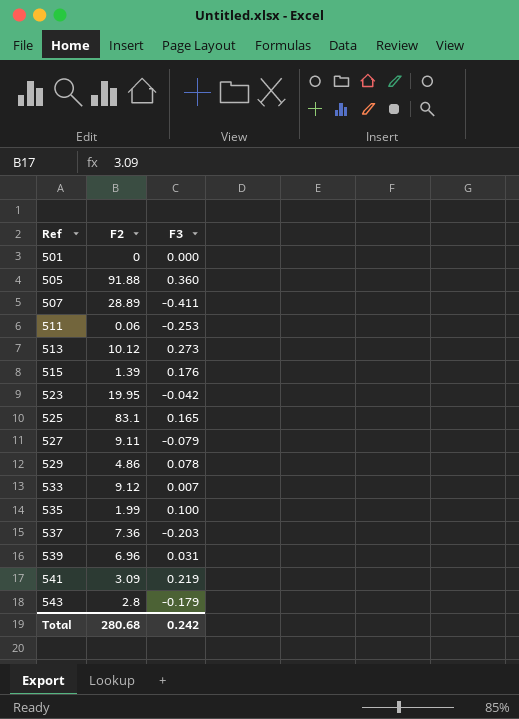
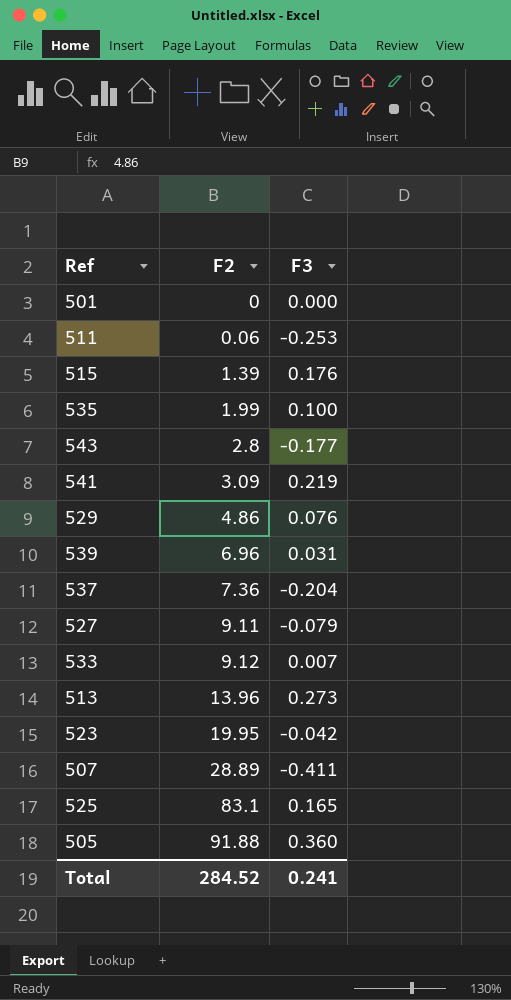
row order: Ref ascending -> F2 ascending
543 | F3: -0.179 -> -0.177
529 | F3: 0.078 -> 0.076
537 | F3: -0.203 -> -0.204
513 | F2: 10.12 -> 13.96
Total | F2: 280.68 -> 284.52
Total | F3: 0.242 -> 0.241

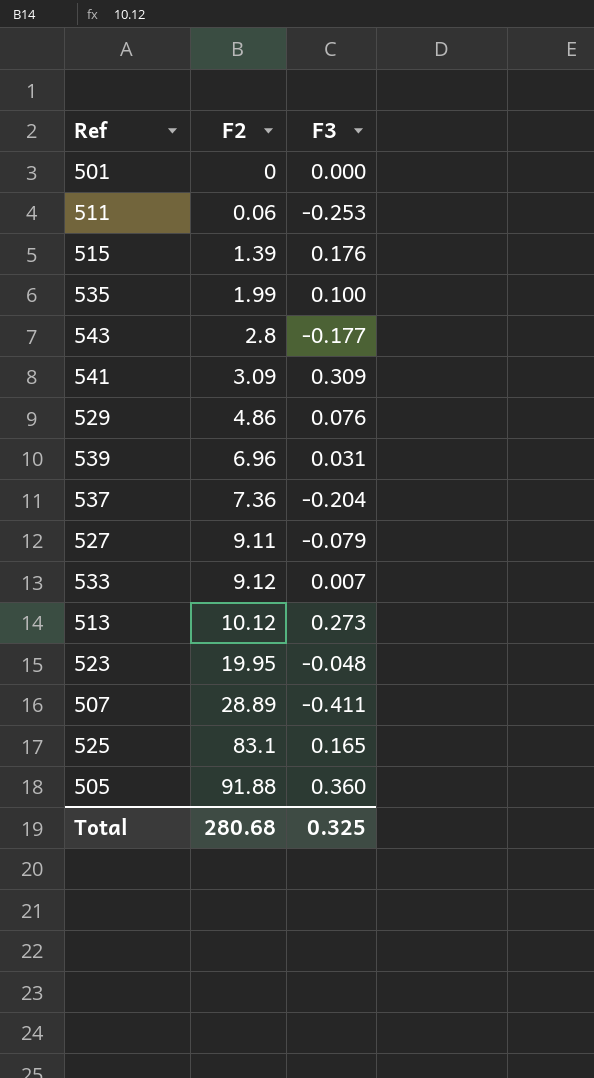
541 | F3: 0.219 -> 0.309
513 | F2: 13.96 -> 10.12
523 | F3: -0.042 -> -0.048
Total | F2: 284.52 -> 280.68
Total | F3: 0.241 -> 0.325

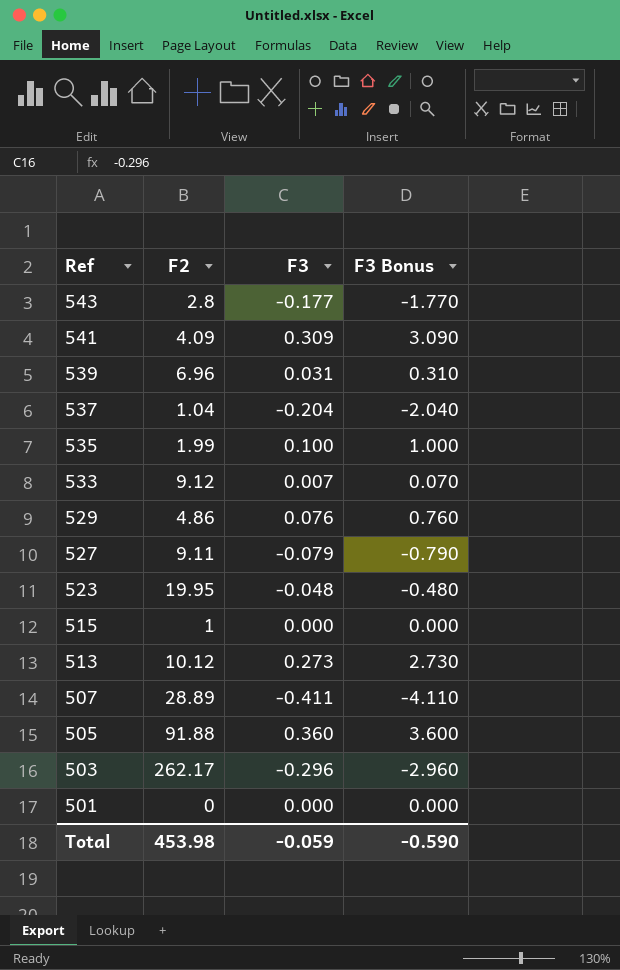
row order: F2 ascending -> Ref descending
column F3 Bonus | formula: none -> [F3] * 10
row 511: 0.06 | -0.253 -> none
row 525: 83.1 | 0.165 -> none
541 | F2: 3.09 -> 4.09
537 | F2: 7.36 -> 1.04
515 | F2: 1.39 -> 1
515 | F3: 0.176 -> 0.000
row 503: none -> 262.17 | -0.296 | -2.960
Total | F2: 280.68 -> 453.98
Total | F3: 0.325 -> -0.059

